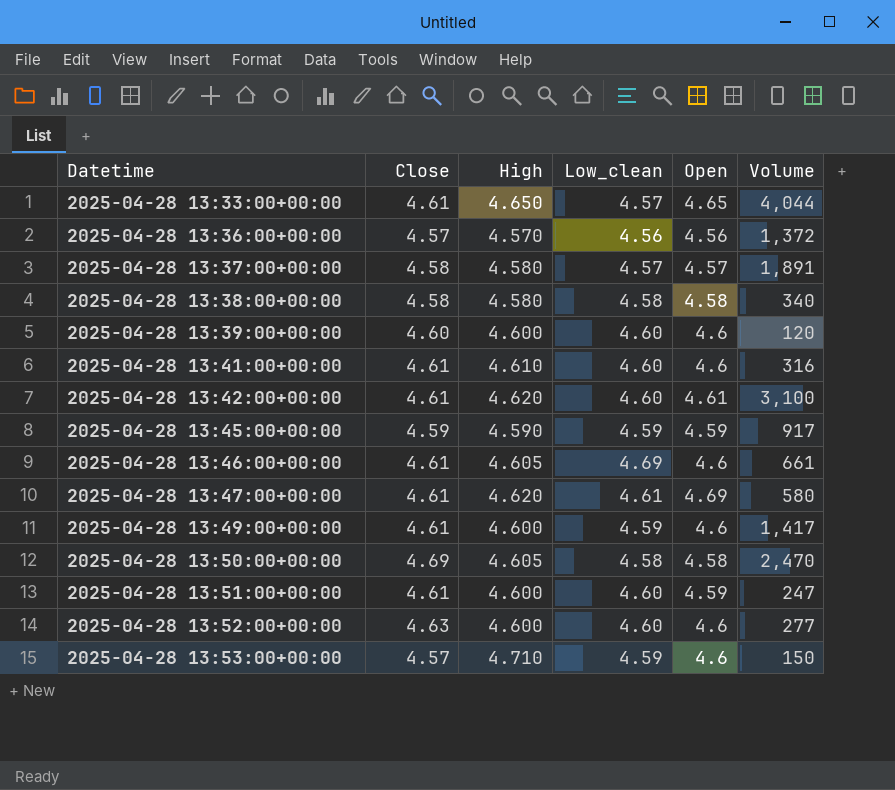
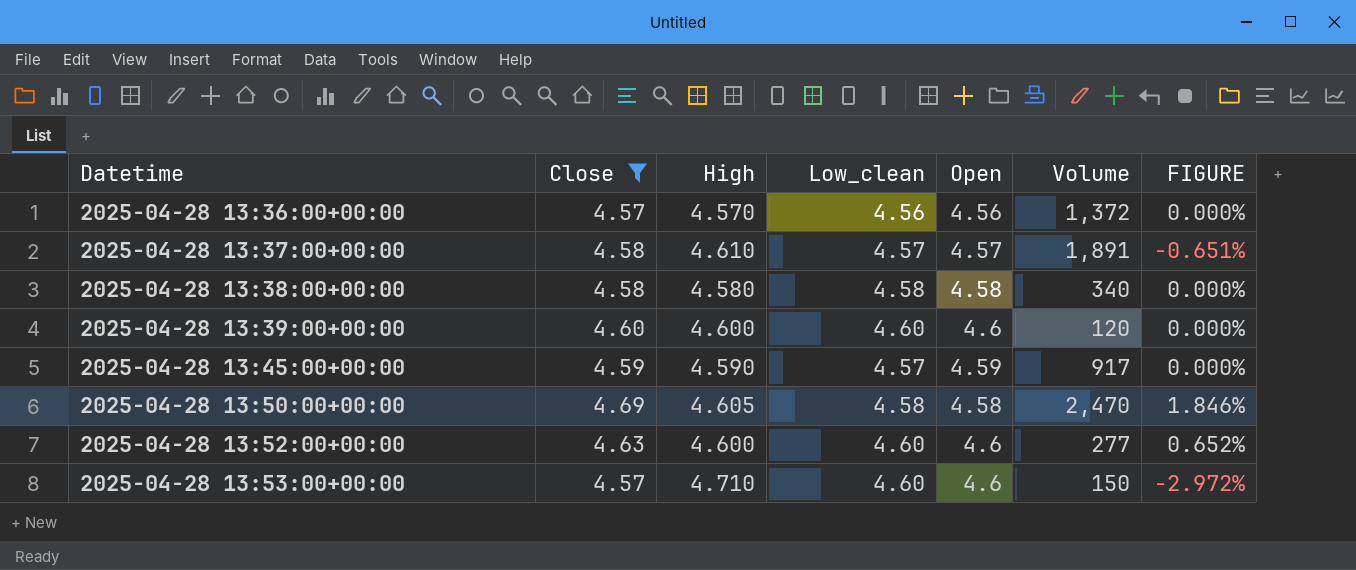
filter: none -> Close != 4.61
column FIGURE | formula: none -> ([Close] - [High]) / [High]
2025-04-28 13:37:00+00:00 | High: 4.580 -> 4.610
2025-04-28 13:45:00+00:00 | Low_clean: 4.59 -> 4.57
2025-04-28 13:53:00+00:00 | Low_clean: 4.59 -> 4.60

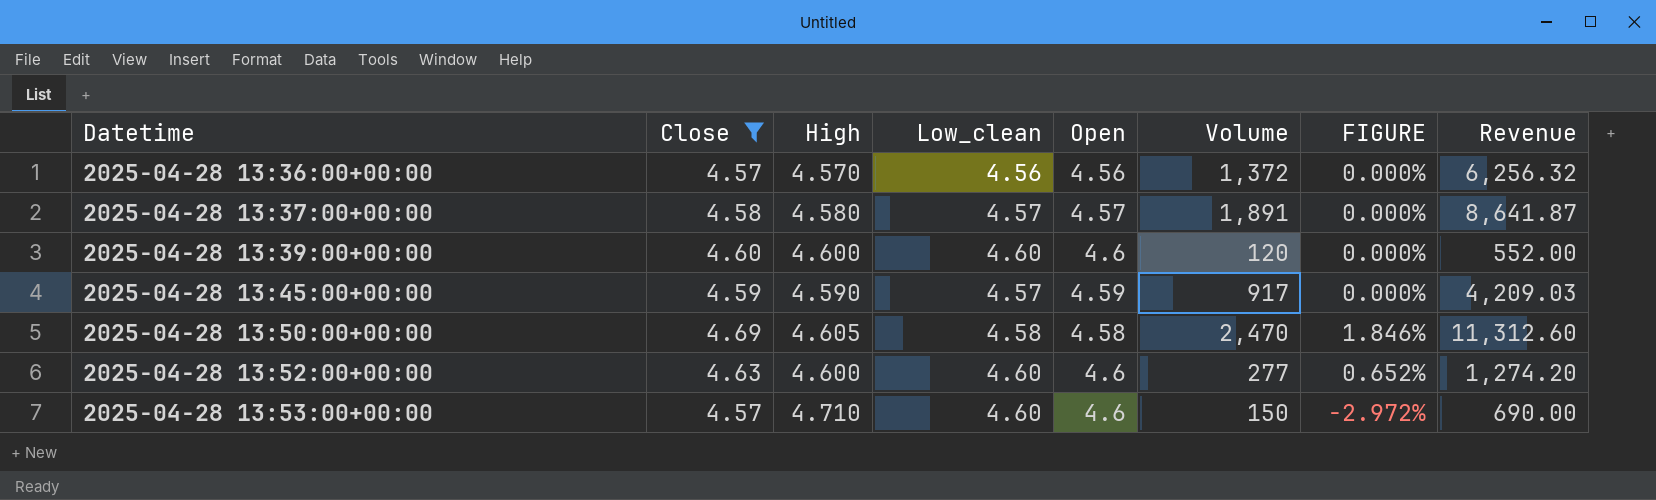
column Revenue | formula: none -> [Open] * [Volume]
row 2025-04-28 13:38:00+00:00: 4.58 | 4.580 | 4.58 | 4.58 | 340 | 0.000% -> none
2025-04-28 13:37:00+00:00 | High: 4.610 -> 4.580
2025-04-28 13:37:00+00:00 | FIGURE: -0.651% -> 0.000%

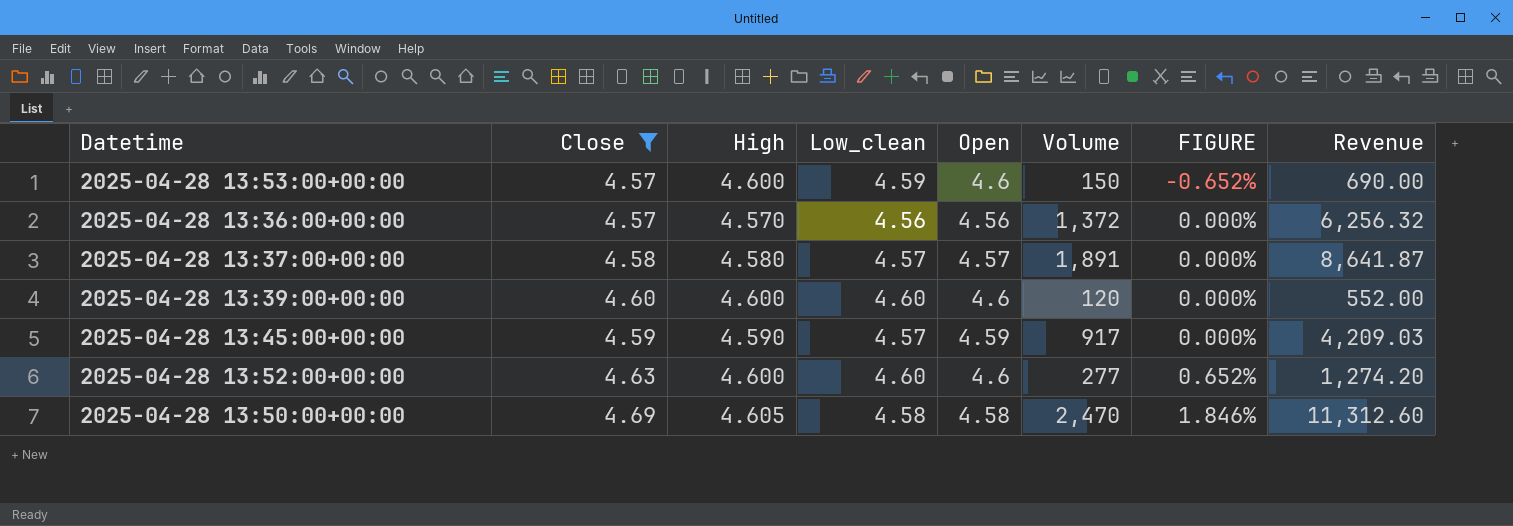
row order: Datetime ascending -> FIGURE ascending
2025-04-28 13:53:00+00:00 | High: 4.710 -> 4.600
2025-04-28 13:53:00+00:00 | Low_clean: 4.60 -> 4.59
2025-04-28 13:53:00+00:00 | FIGURE: -2.972% -> -0.652%

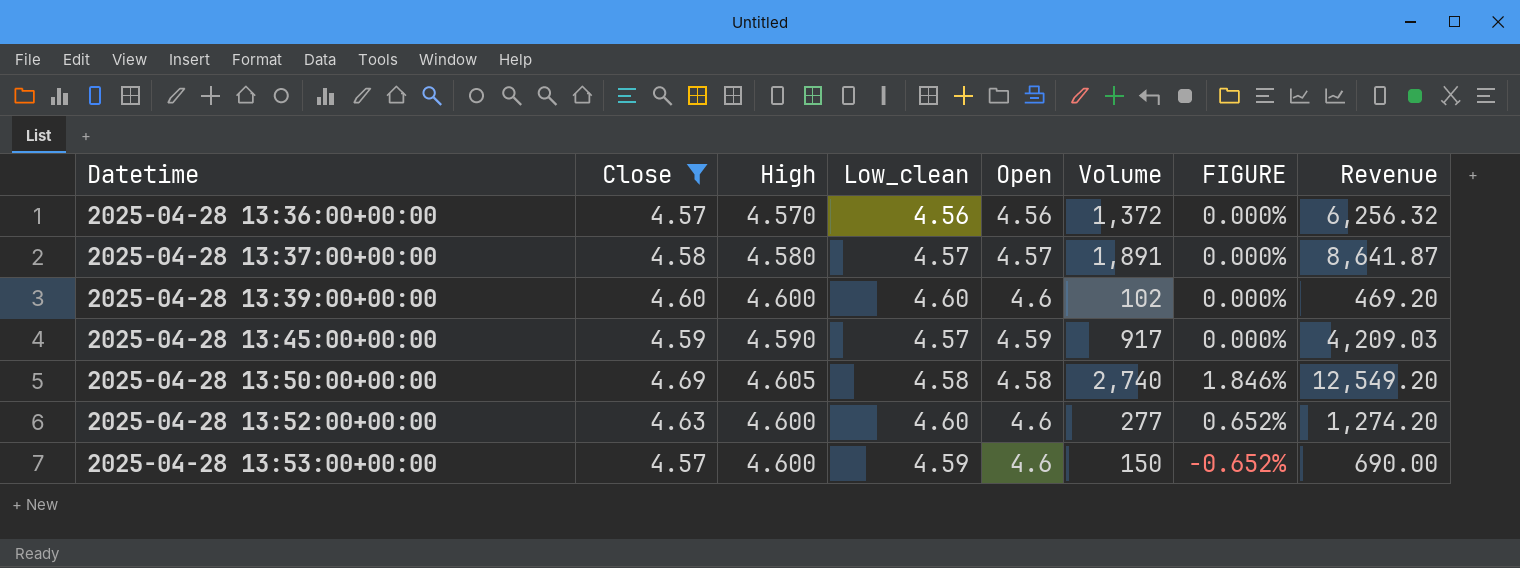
row order: FIGURE ascending -> Datetime ascending
2025-04-28 13:39:00+00:00 | Volume: 120 -> 102
2025-04-28 13:39:00+00:00 | Revenue: 552.00 -> 469.20
2025-04-28 13:50:00+00:00 | Volume: 2,470 -> 2,740
2025-04-28 13:50:00+00:00 | Revenue: 11,312.60 -> 12,549.20

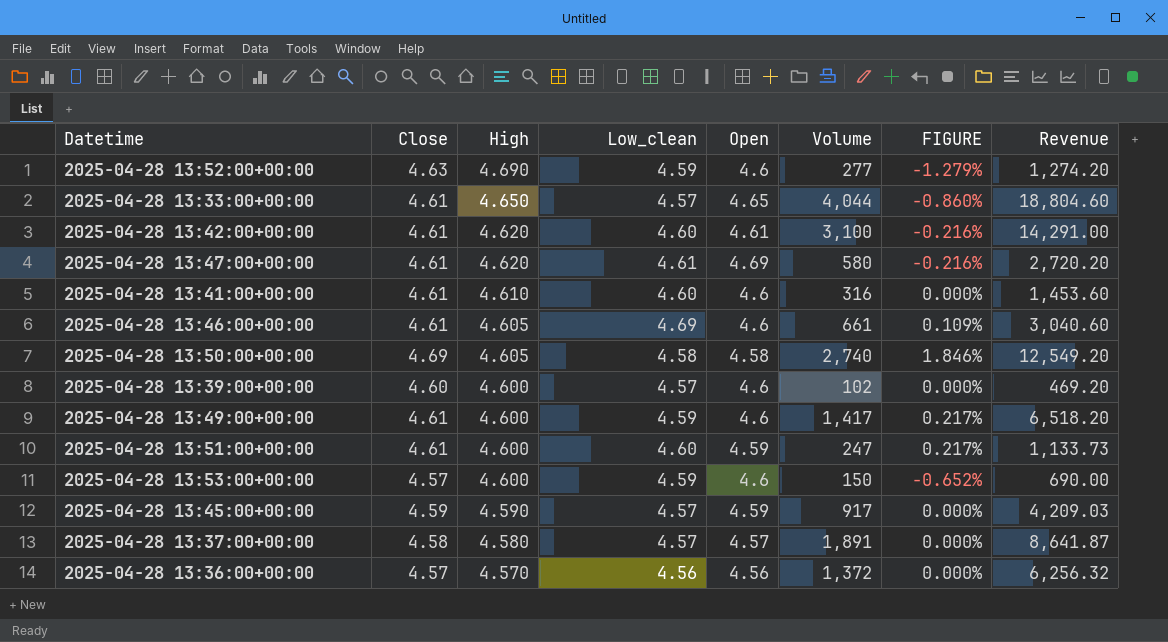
filter: Close != 4.61 -> none
row order: Datetime ascending -> High descending
2025-04-28 13:52:00+00:00 | High: 4.600 -> 4.690
2025-04-28 13:52:00+00:00 | Low_clean: 4.60 -> 4.59
2025-04-28 13:52:00+00:00 | FIGURE: 0.652% -> -1.279%
2025-04-28 13:39:00+00:00 | Low_clean: 4.60 -> 4.57

